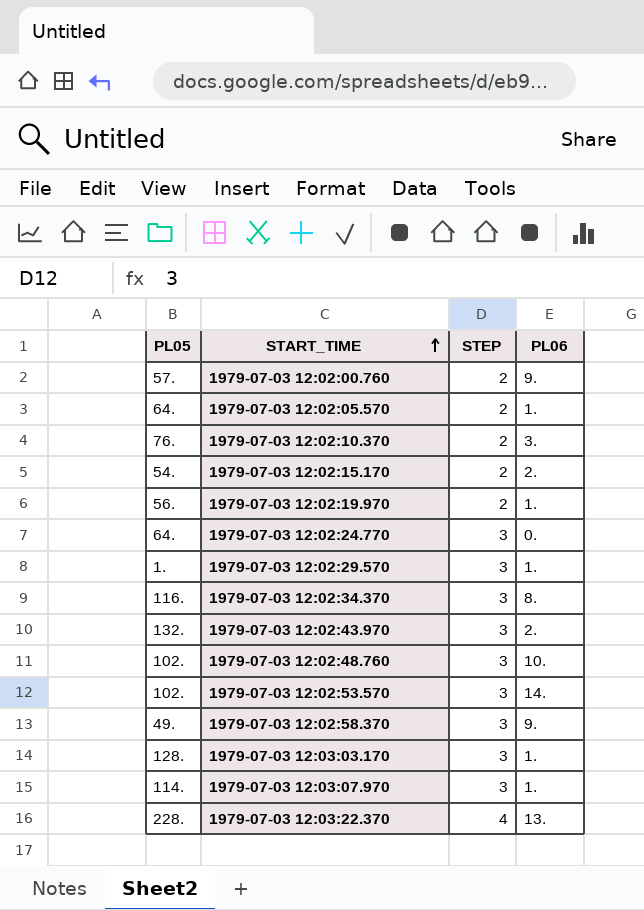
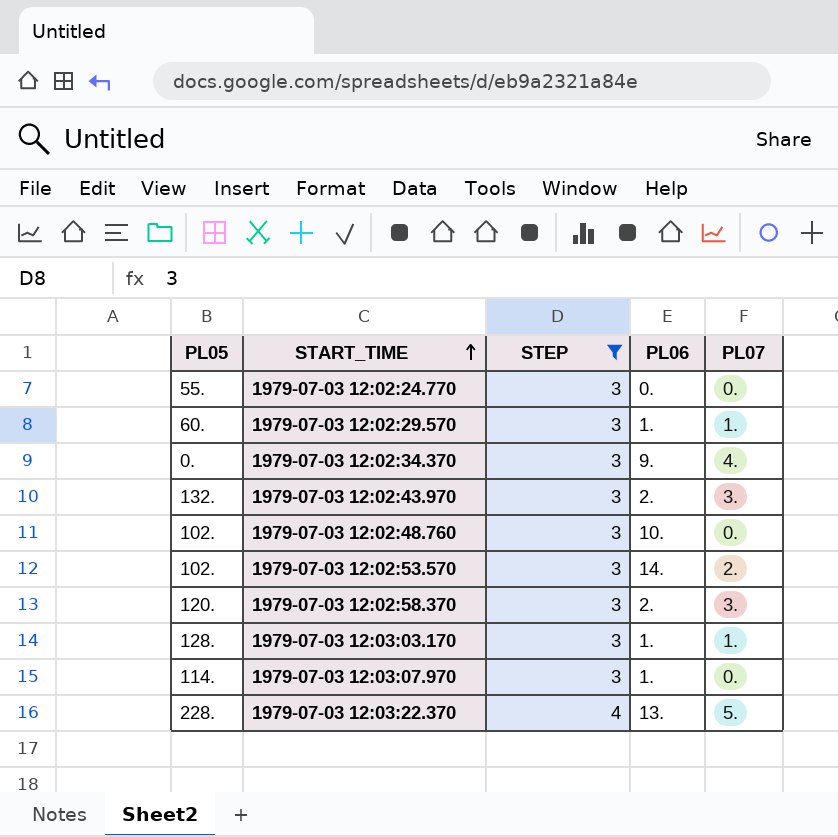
filter: none -> STEP != 2
column PL07 | position: none -> 5
1979-07-03 12:02:24.770 | PL05: 64. -> 55.
1979-07-03 12:02:29.570 | PL05: 1. -> 60.
1979-07-03 12:02:34.370 | PL05: 116. -> 0.
1979-07-03 12:02:34.370 | PL06: 8. -> 9.
1979-07-03 12:02:58.370 | PL05: 49. -> 120.
1979-07-03 12:02:58.370 | PL06: 9. -> 2.

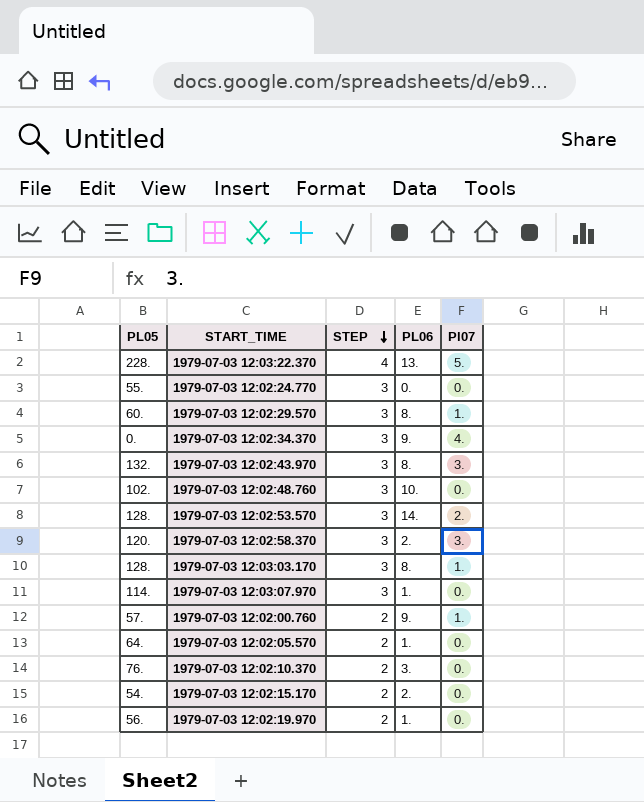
filter: STEP != 2 -> none
row order: START_TIME ascending -> STEP descending
column name: PL07 -> Pl07
1979-07-03 12:02:29.570 | PL06: 1. -> 8.
1979-07-03 12:02:43.970 | PL06: 2. -> 8.
1979-07-03 12:02:53.570 | PL05: 102. -> 128.
1979-07-03 12:03:03.170 | PL06: 1. -> 8.

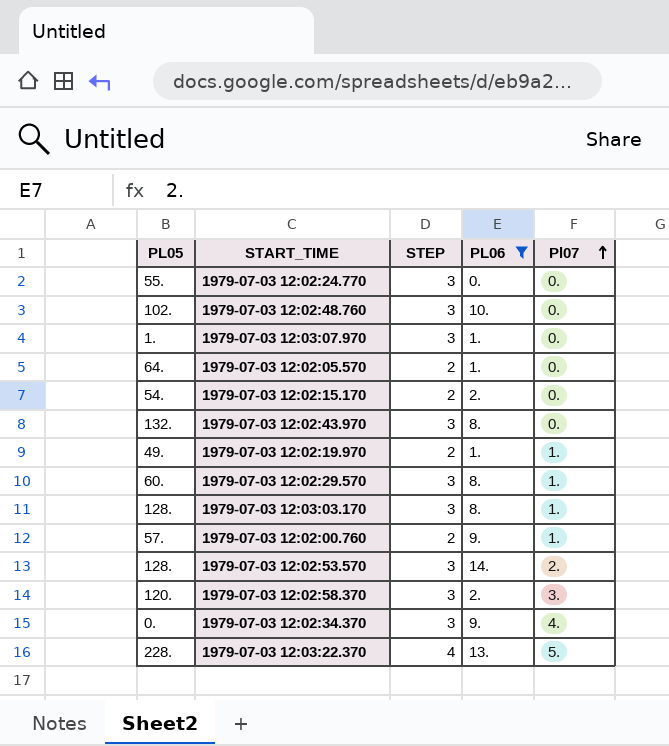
filter: none -> PL06 != 3.
row order: STEP descending -> Pl07 ascending
1979-07-03 12:03:07.970 | PL05: 114. -> 1.
1979-07-03 12:02:43.970 | Pl07: 3. -> 0.
1979-07-03 12:02:19.970 | PL05: 56. -> 49.
1979-07-03 12:02:19.970 | Pl07: 0. -> 1.

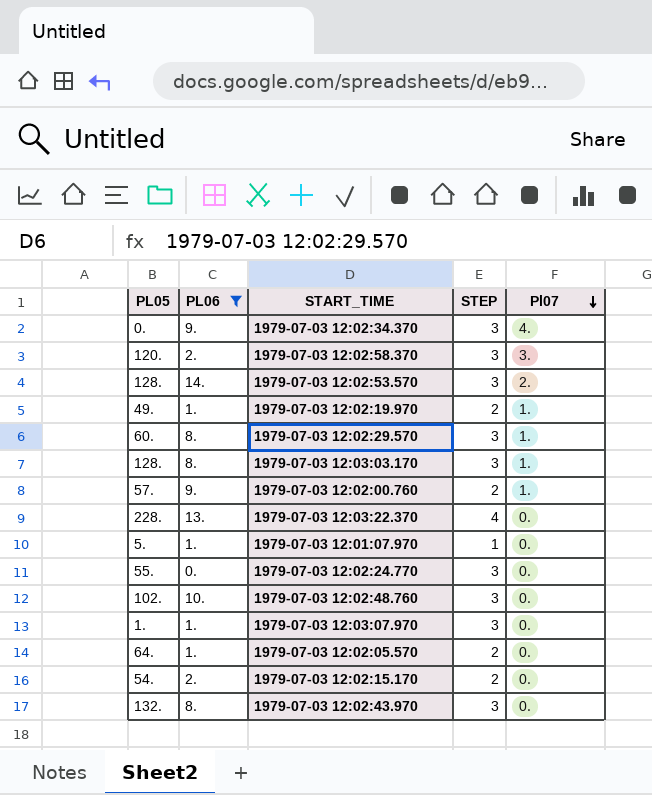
row order: Pl07 ascending -> Pl07 descending
column PL06 | position: 4 -> 2
1979-07-03 12:03:22.370 | Pl07: 5. -> 0.
row 1979-07-03 12:01:07.970: none -> 5. | 1. | 1 | 0.

